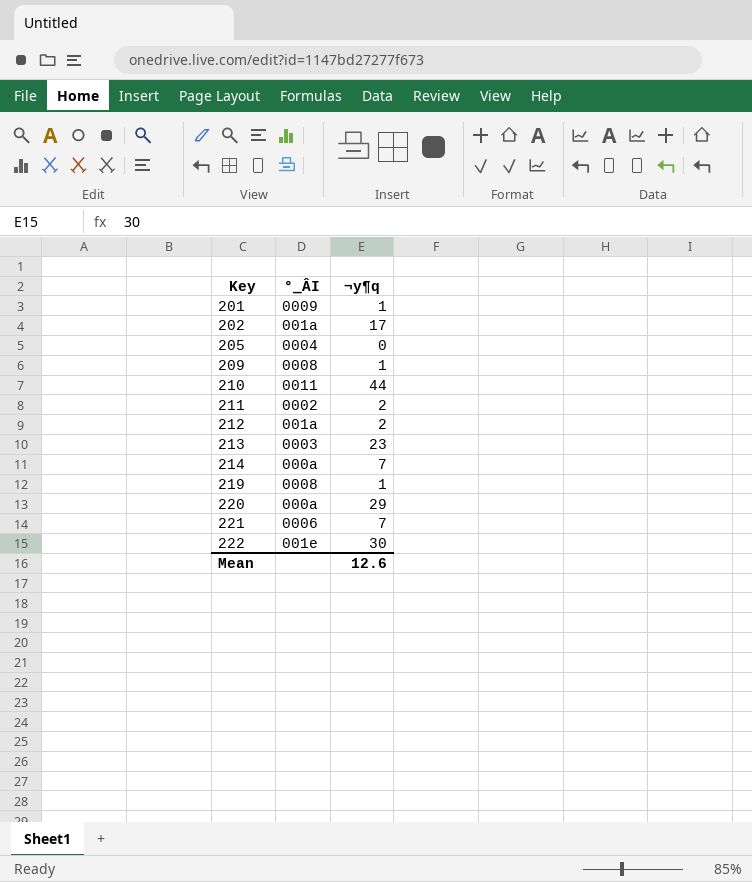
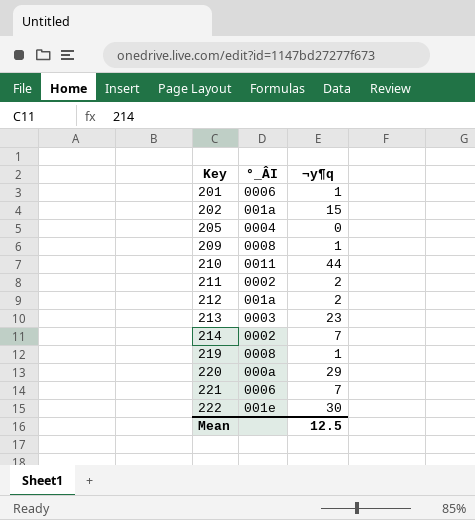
201 | °_ÂI: 0009 -> 0006
202 | ¬y¶q: 17 -> 15
214 | °_ÂI: 000a -> 0002
Mean | ¬y¶q: 12.6 -> 12.5

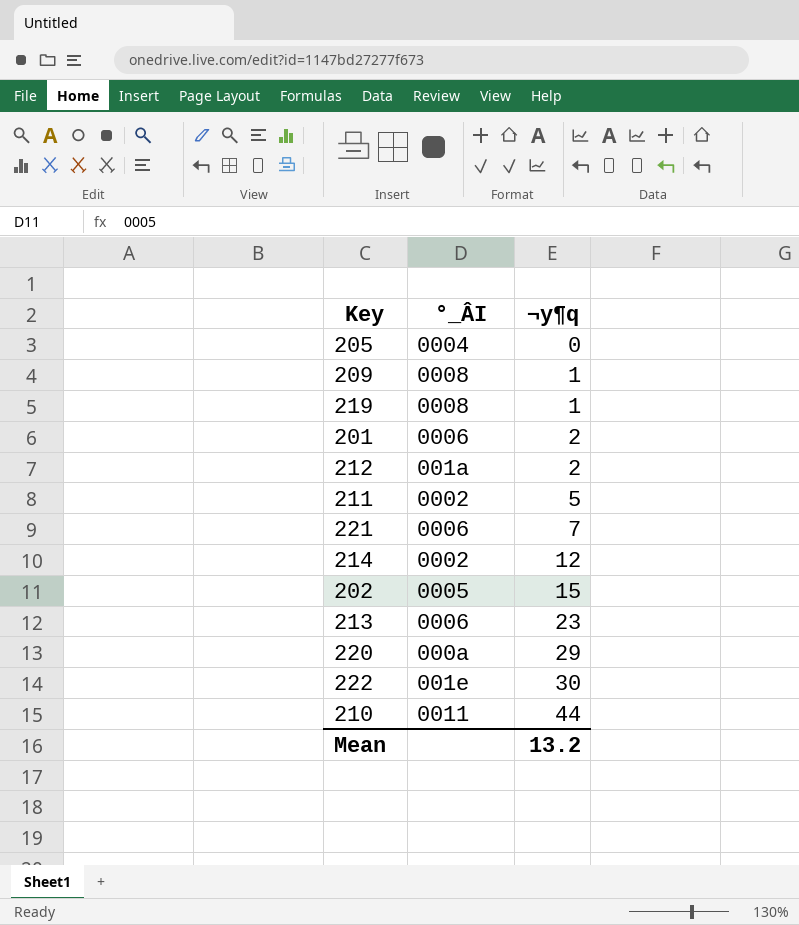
row order: Key ascending -> ¬y¶q ascending
201 | ¬y¶q: 1 -> 2
211 | ¬y¶q: 2 -> 5
214 | ¬y¶q: 7 -> 12
202 | °_ÂI: 001a -> 0005
213 | °_ÂI: 0003 -> 0006
Mean | ¬y¶q: 12.5 -> 13.2

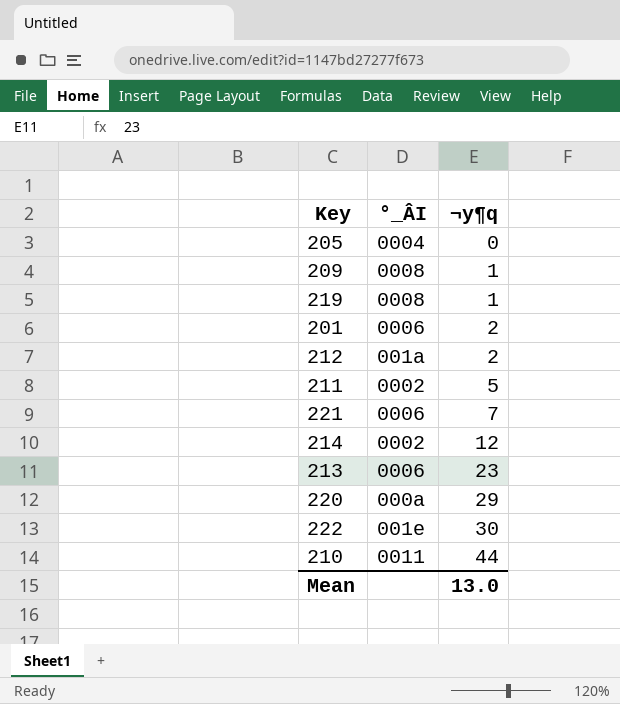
row 202: 0005 | 15 -> none
Mean | ¬y¶q: 13.2 -> 13.0

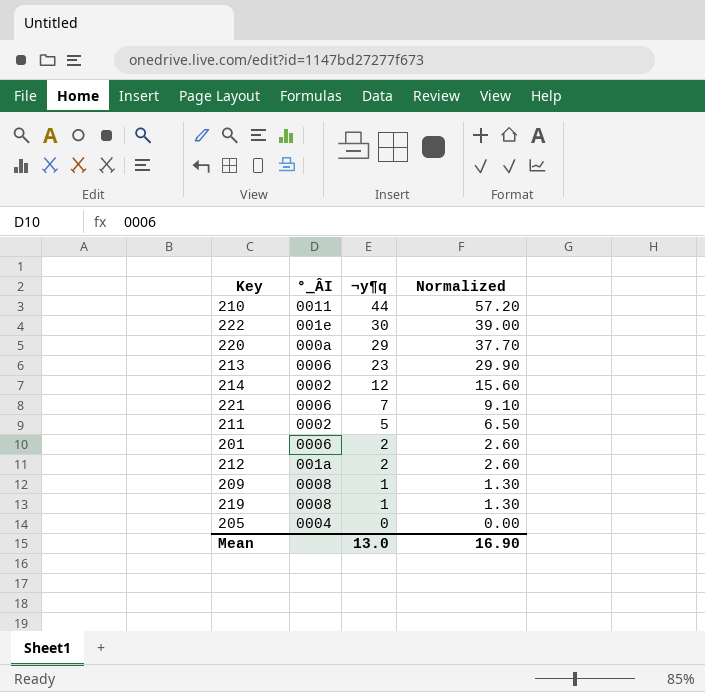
row order: ¬y¶q ascending -> ¬y¶q descending
column Normalized | formula: none -> [¬y¶q] * 1.3

